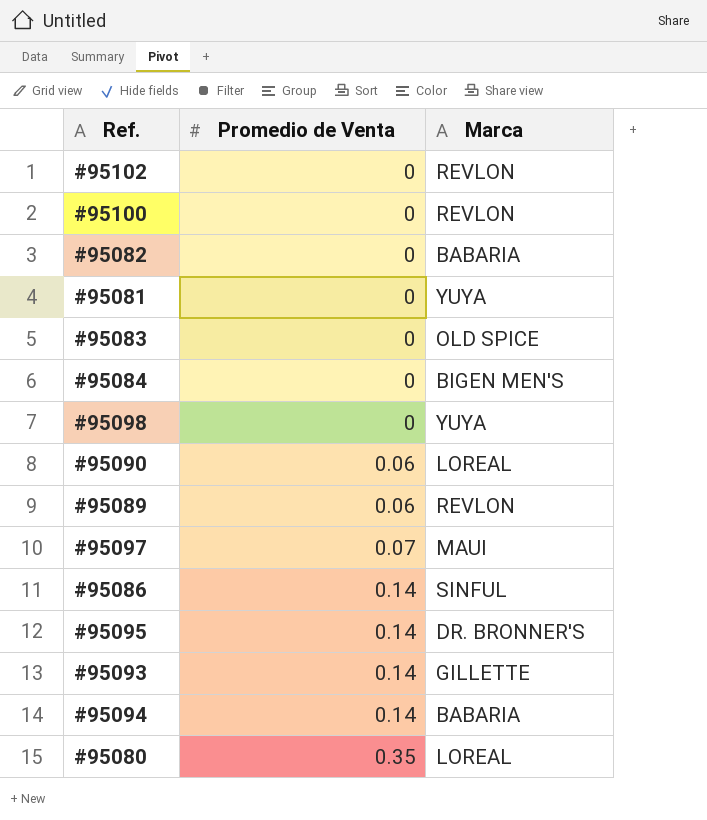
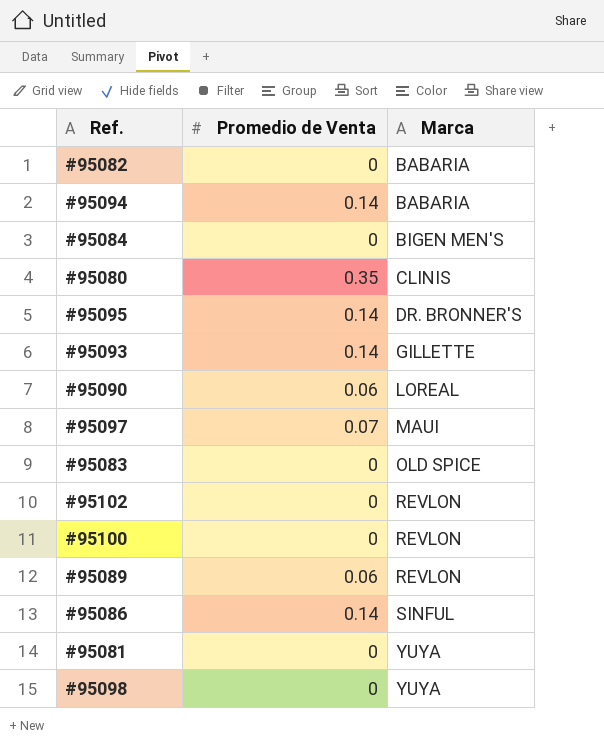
row order: Promedio de Venta ascending -> Marca ascending
#95080 | Marca: LOREAL -> CLINIS

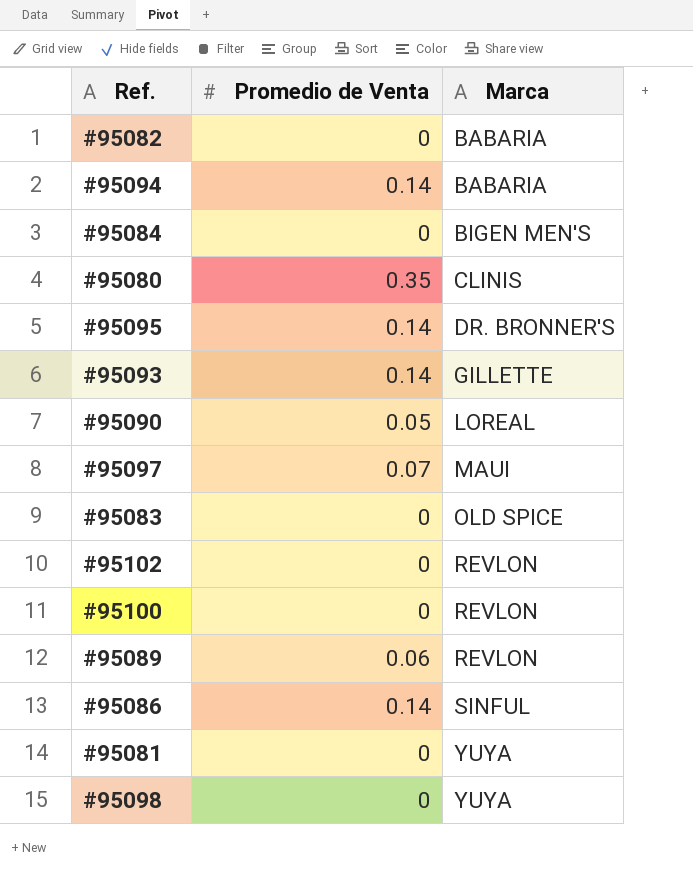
#95090 | Promedio de Venta: 0.06 -> 0.05

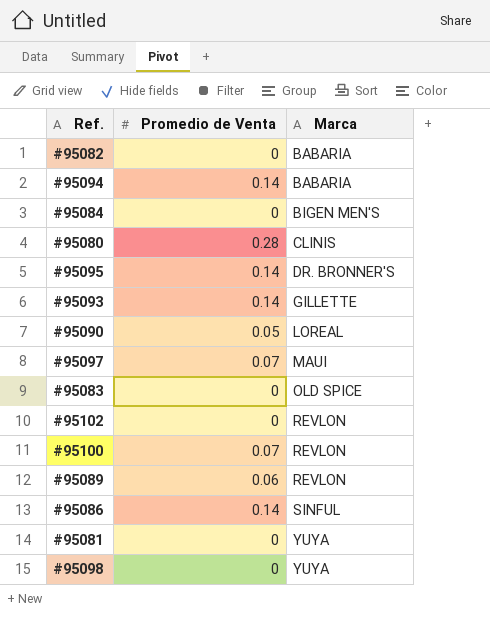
#95080 | Promedio de Venta: 0.35 -> 0.28
#95100 | Promedio de Venta: 0 -> 0.07

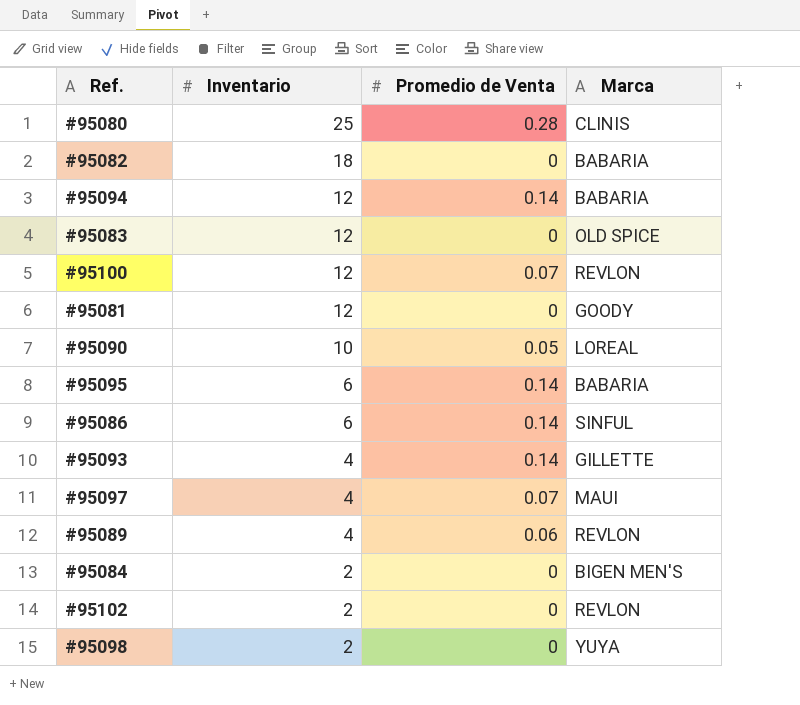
row order: Marca ascending -> Inventario descending
column Inventario | position: none -> 2
#95081 | Marca: YUYA -> GOODY
#95095 | Marca: DR. BRONNER'S -> BABARIA

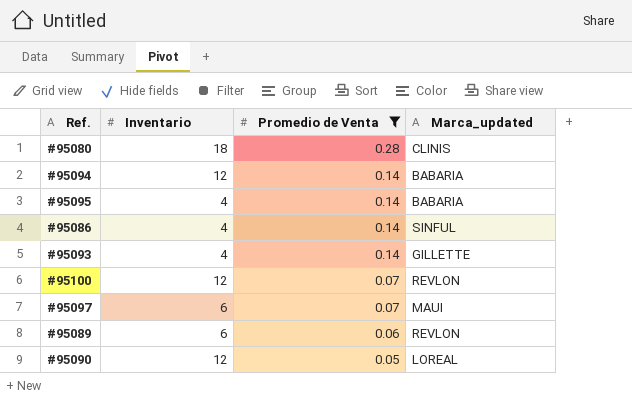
filter: none -> Promedio de Venta != 0
row order: Inventario descending -> Promedio de Venta descending
column name: Marca -> Marca_updated
#95080 | Inventario: 25 -> 18
#95095 | Inventario: 6 -> 4
#95086 | Inventario: 6 -> 4
#95097 | Inventario: 4 -> 6
#95089 | Inventario: 4 -> 6
#95090 | Inventario: 10 -> 12

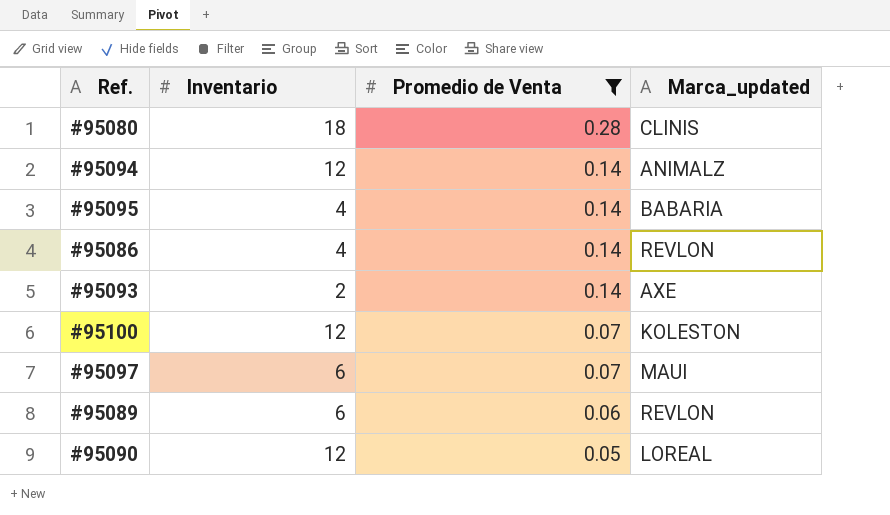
#95094 | Marca_updated: BABARIA -> ANIMALZ
#95086 | Marca_updated: SINFUL -> REVLON
#95093 | Inventario: 4 -> 2
#95093 | Marca_updated: GILLETTE -> AXE
#95100 | Marca_updated: REVLON -> KOLESTON

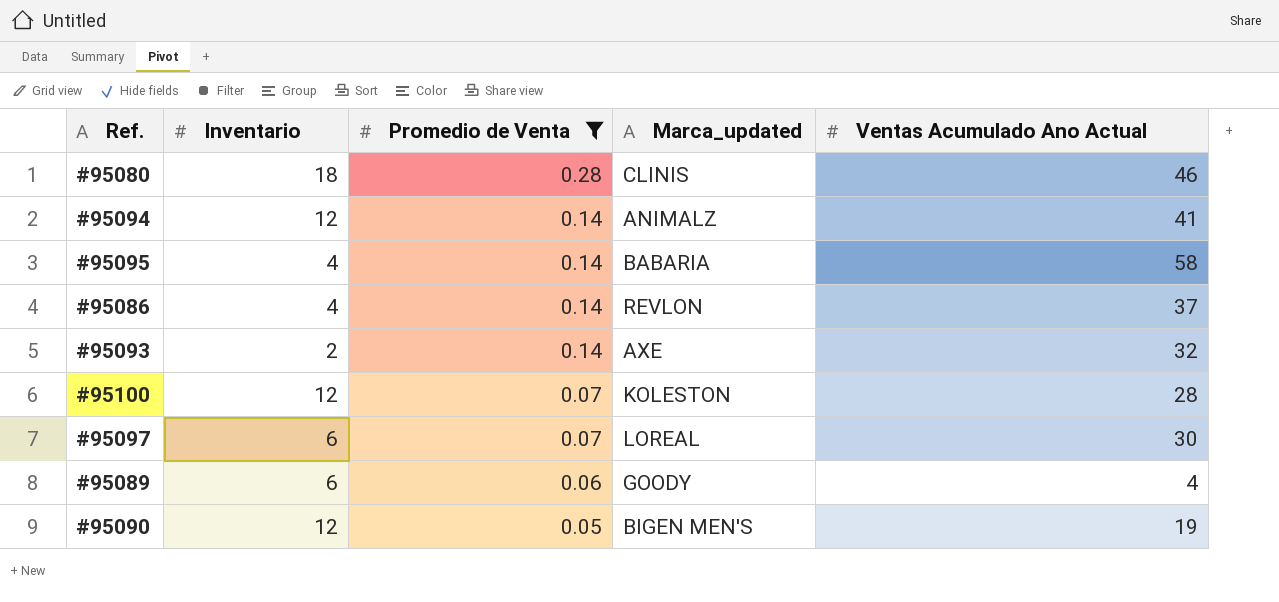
column Ventas Acumulado Ano Actual | position: none -> 5
#95097 | Marca_updated: MAUI -> LOREAL
#95089 | Marca_updated: REVLON -> GOODY
#95090 | Marca_updated: LOREAL -> BIGEN MEN'S

